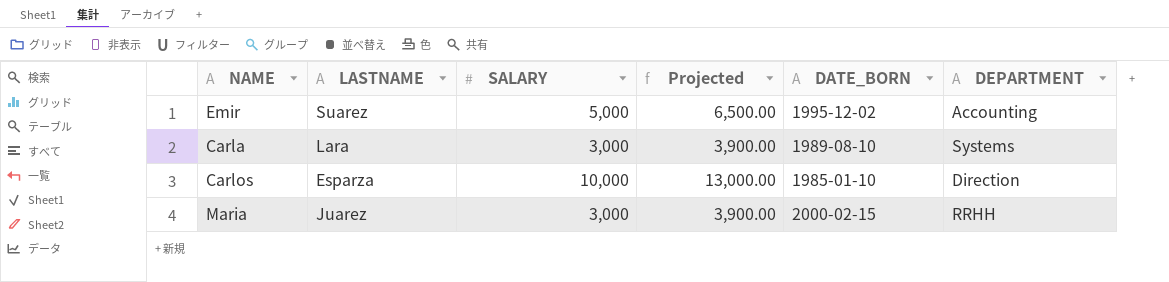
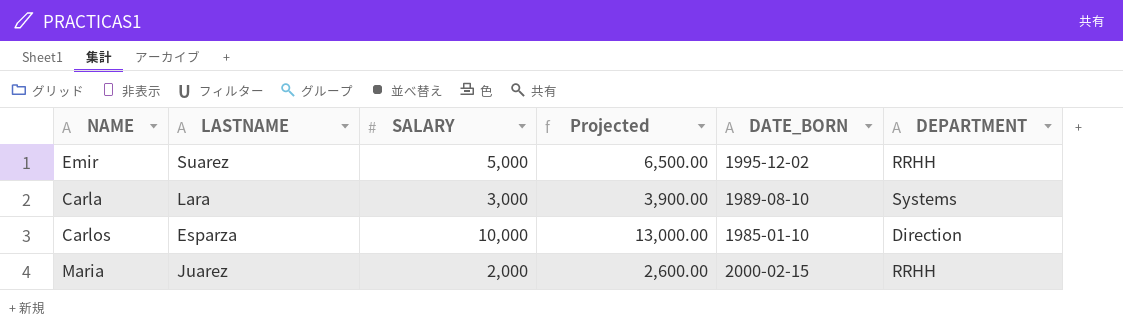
Emir | DEPARTMENT: Accounting -> RRHH
Maria | SALARY: 3,000 -> 2,000
Maria | Projected: 3,900.00 -> 2,600.00

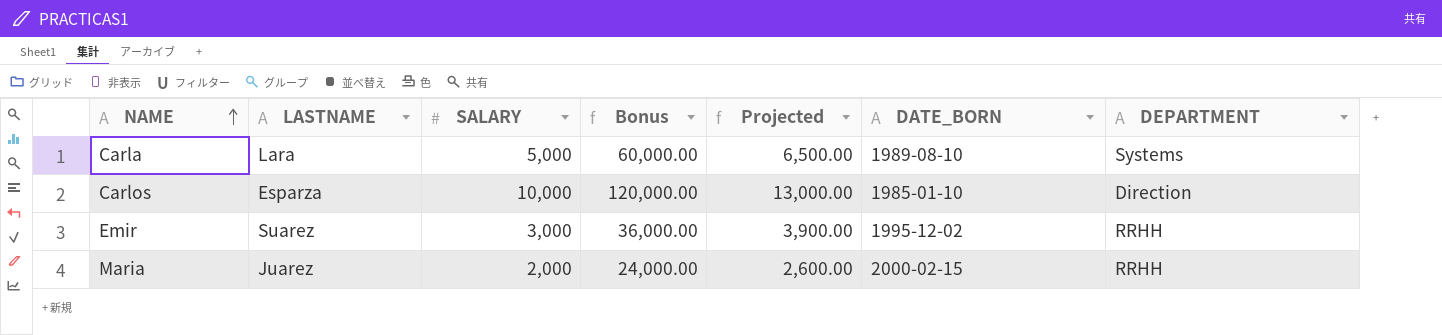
row order: none -> NAME ascending
column Bonus | formula: none -> [SALARY] * 12
Carla | SALARY: 3,000 -> 5,000
Carla | Projected: 3,900.00 -> 6,500.00
Emir | SALARY: 5,000 -> 3,000
Emir | Projected: 6,500.00 -> 3,900.00

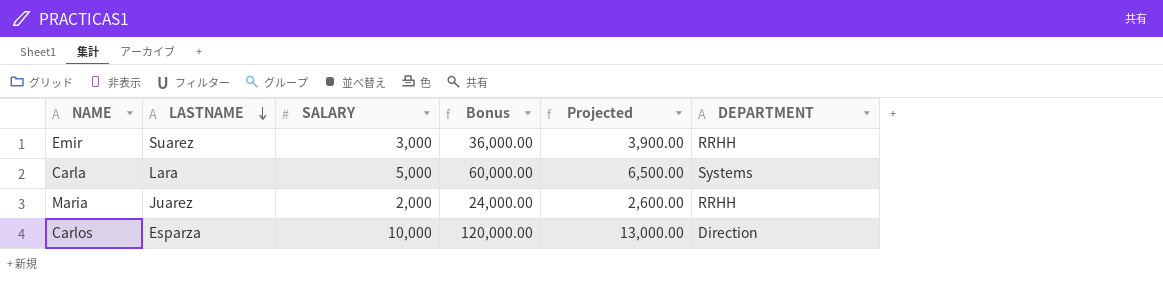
row order: NAME ascending -> LASTNAME descending
column DATE_BORN | position: 6 -> none

